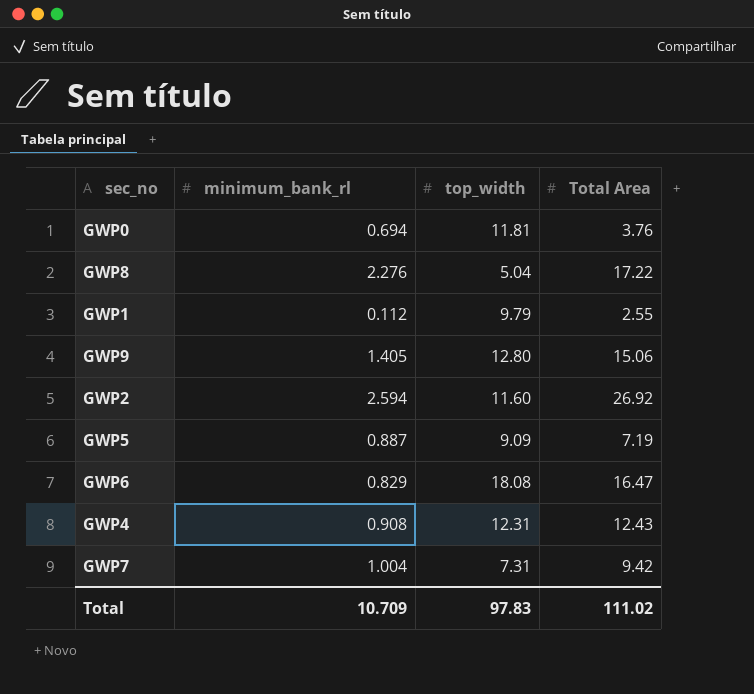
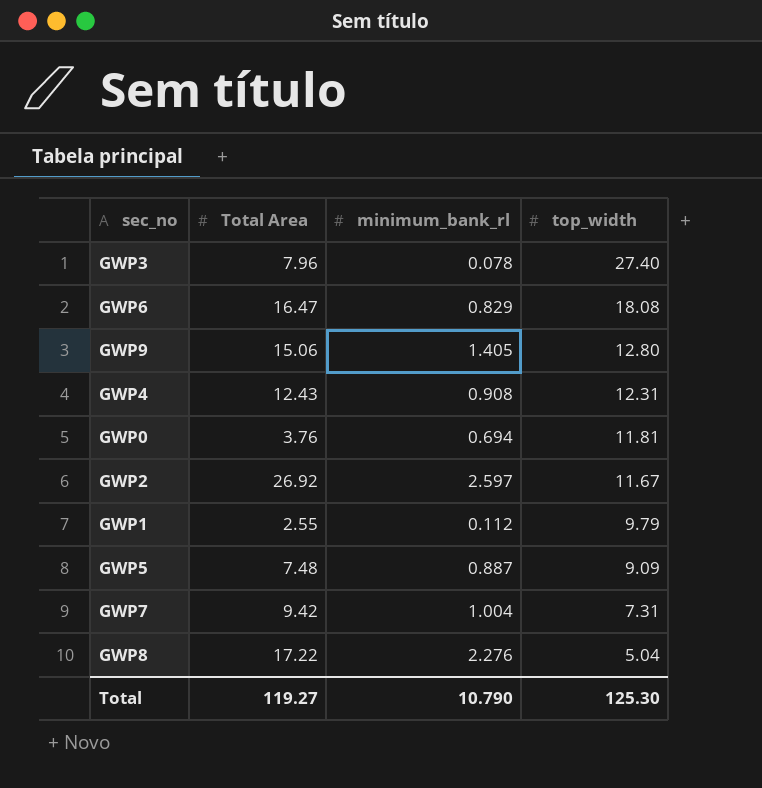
row order: none -> top_width descending
column Total Area | position: 4 -> 2
row GWP3: none -> 7.96 | 0.078 | 27.40
GWP2 | minimum_bank_rl: 2.594 -> 2.597
GWP2 | top_width: 11.60 -> 11.67
GWP5 | Total Area: 7.19 -> 7.48
Total | Total Area: 111.02 -> 119.27
Total | minimum_bank_rl: 10.709 -> 10.790
Total | top_width: 97.83 -> 125.30

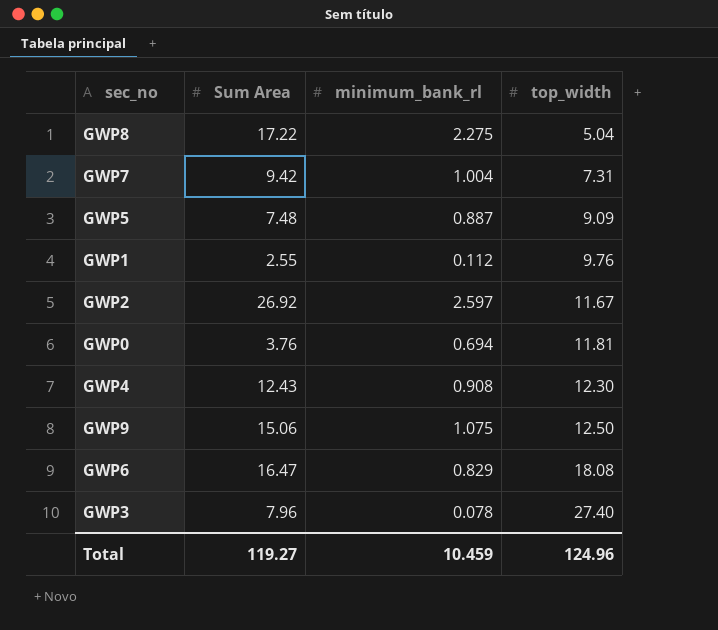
row order: top_width descending -> top_width ascending
column name: Total Area -> Sum Area
GWP8 | minimum_bank_rl: 2.276 -> 2.275
GWP1 | top_width: 9.79 -> 9.76
GWP4 | top_width: 12.31 -> 12.30
GWP9 | minimum_bank_rl: 1.405 -> 1.075
GWP9 | top_width: 12.80 -> 12.50
Total | minimum_bank_rl: 10.790 -> 10.459
Total | top_width: 125.30 -> 124.96

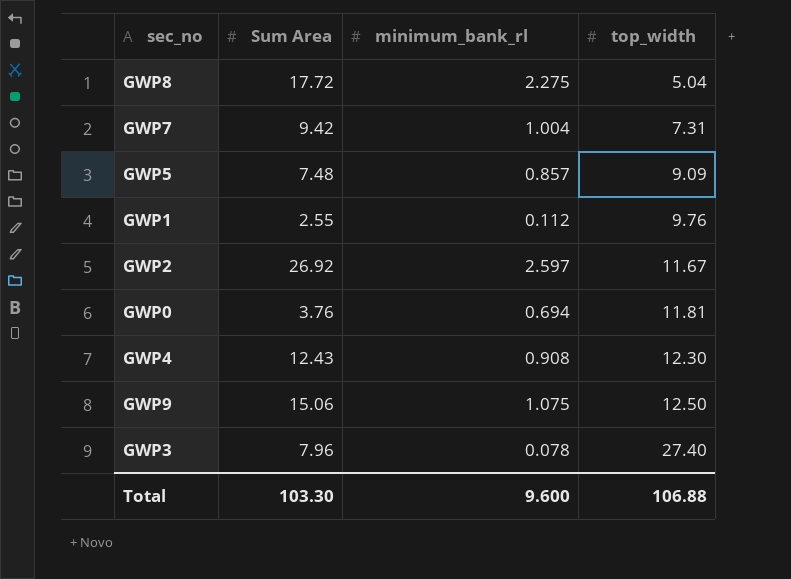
row GWP6: 16.47 | 0.829 | 18.08 -> none
GWP8 | Sum Area: 17.22 -> 17.72
GWP5 | minimum_bank_rl: 0.887 -> 0.857
Total | Sum Area: 119.27 -> 103.30
Total | minimum_bank_rl: 10.459 -> 9.600
Total | top_width: 124.96 -> 106.88

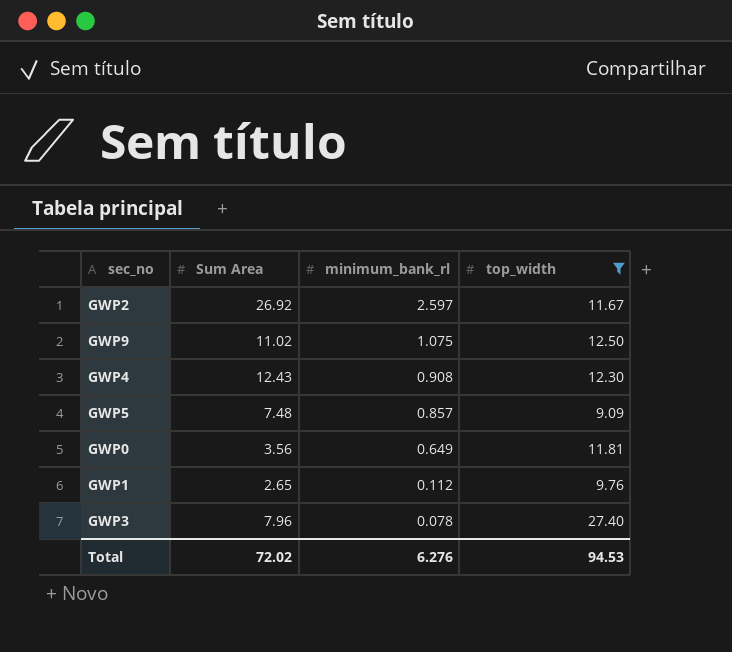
filter: none -> top_width >= 9.09
row order: top_width ascending -> minimum_bank_rl descending
GWP9 | Sum Area: 15.06 -> 11.02
GWP0 | Sum Area: 3.76 -> 3.56
GWP0 | minimum_bank_rl: 0.694 -> 0.649
GWP1 | Sum Area: 2.55 -> 2.65
Total | Sum Area: 103.30 -> 72.02
Total | minimum_bank_rl: 9.600 -> 6.276
Total | top_width: 106.88 -> 94.53

